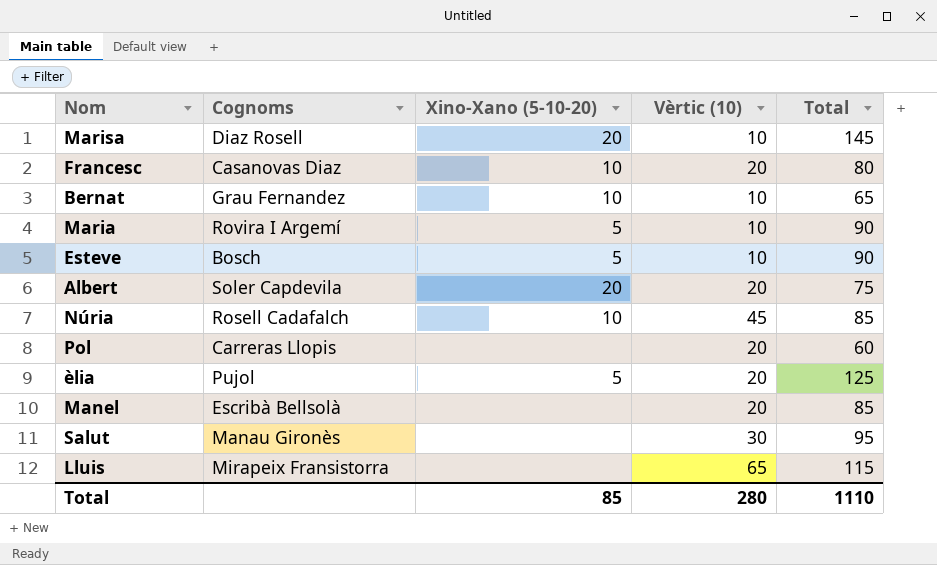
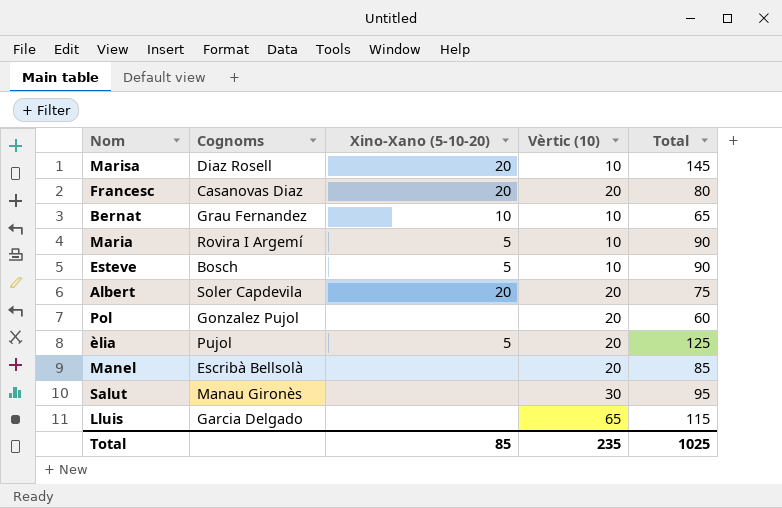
row Núria: Rosell Cadafalch | 10 | 45 | 85 -> none
Francesc | Xino-Xano (5-10-20): 10 -> 20
Pol | Cognoms: Carreras Llopis -> Gonzalez Pujol
Lluis | Cognoms: Mirapeix Fransistorra -> Garcia Delgado
Total | Vèrtic (10): 280 -> 235
Total | Total: 1110 -> 1025

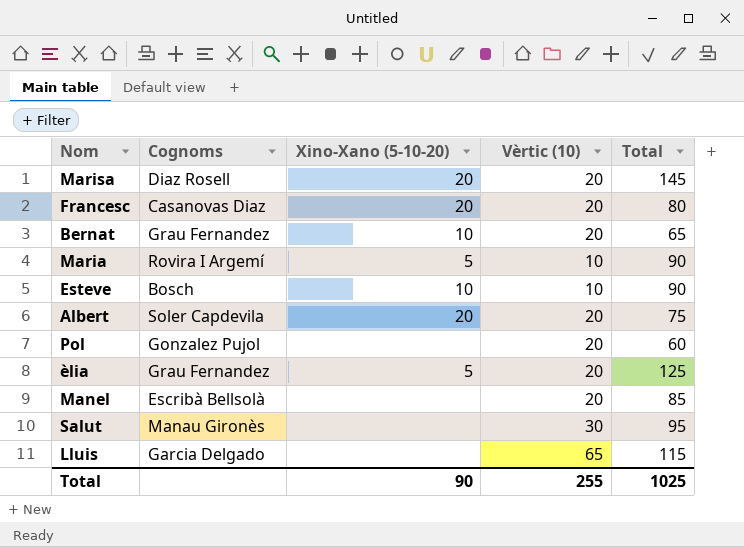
Marisa | Vèrtic (10): 10 -> 20
Bernat | Vèrtic (10): 10 -> 20
Esteve | Xino-Xano (5-10-20): 5 -> 10
èlia | Cognoms: Pujol -> Grau Fernandez
Total | Xino-Xano (5-10-20): 85 -> 90
Total | Vèrtic (10): 235 -> 255

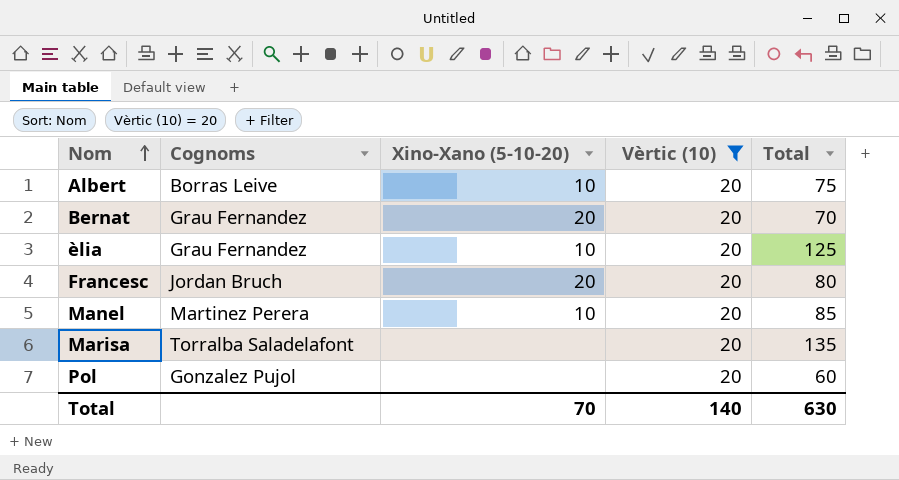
filter: none -> Vèrtic (10) = 20
row order: none -> Nom ascending
Albert | Cognoms: Soler Capdevila -> Borras Leive
Albert | Xino-Xano (5-10-20): 20 -> 10
Bernat | Xino-Xano (5-10-20): 10 -> 20
Bernat | Total: 65 -> 70
èlia | Xino-Xano (5-10-20): 5 -> 10
Francesc | Cognoms: Casanovas Diaz -> Jordan Bruch
Manel | Cognoms: Escribà Bellsolà -> Martinez Perera
Manel | Xino-Xano (5-10-20): none -> 10
Marisa | Cognoms: Diaz Rosell -> Torralba Saladelafont
Marisa | Xino-Xano (5-10-20): 20 -> none
Marisa | Total: 145 -> 135
Total | Xino-Xano (5-10-20): 90 -> 70
Total | Vèrtic (10): 255 -> 140
Total | Total: 1025 -> 630

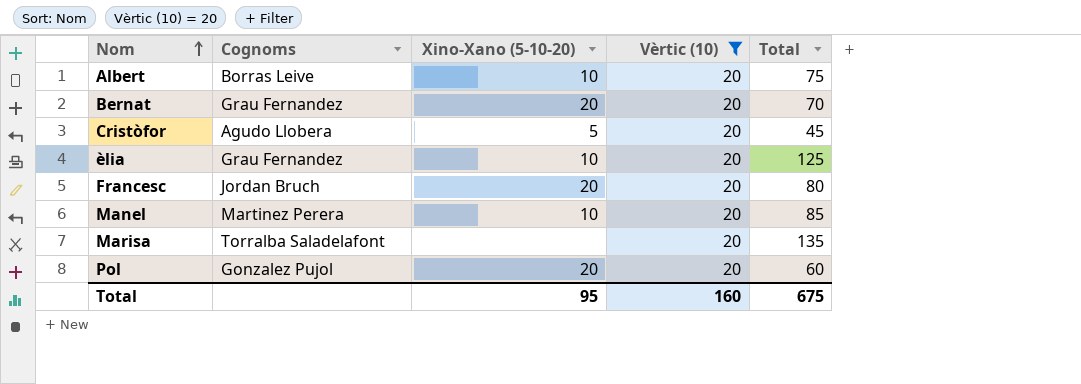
row Cristòfor: none -> Agudo Llobera | 5 | 20 | 45
Pol | Xino-Xano (5-10-20): none -> 20
Total | Xino-Xano (5-10-20): 70 -> 95
Total | Vèrtic (10): 140 -> 160
Total | Total: 630 -> 675

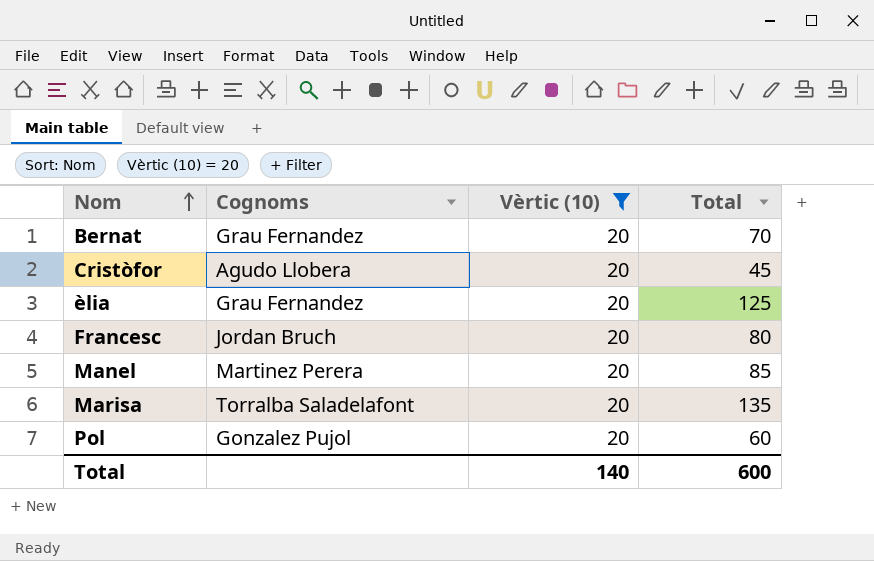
column Xino-Xano (5-10-20) | position: 3 -> none
row Albert: Borras Leive | 10 | 20 | 75 -> none
Total | Vèrtic (10): 160 -> 140
Total | Total: 675 -> 600

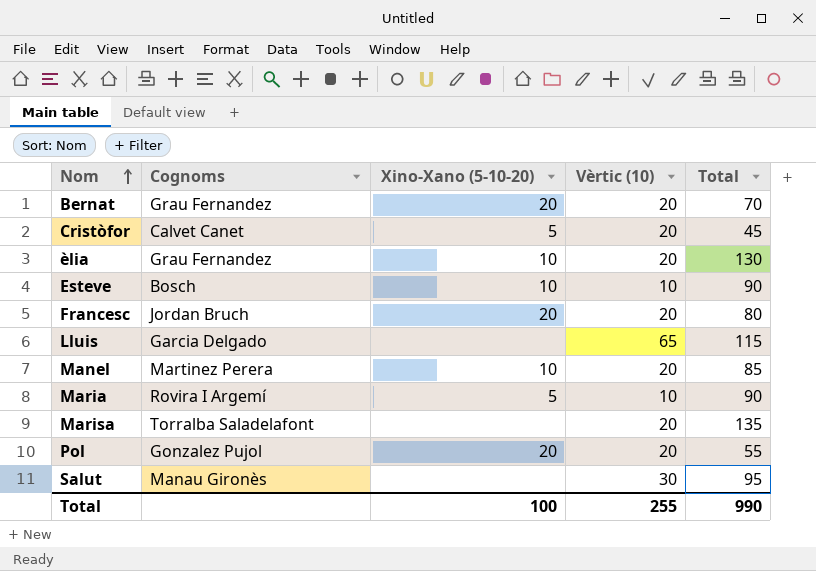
filter: Vèrtic (10) = 20 -> none
column Xino-Xano (5-10-20) | position: none -> 3
Cristòfor | Cognoms: Agudo Llobera -> Calvet Canet
èlia | Total: 125 -> 130
Pol | Total: 60 -> 55
Total | Vèrtic (10): 140 -> 255
Total | Total: 600 -> 990

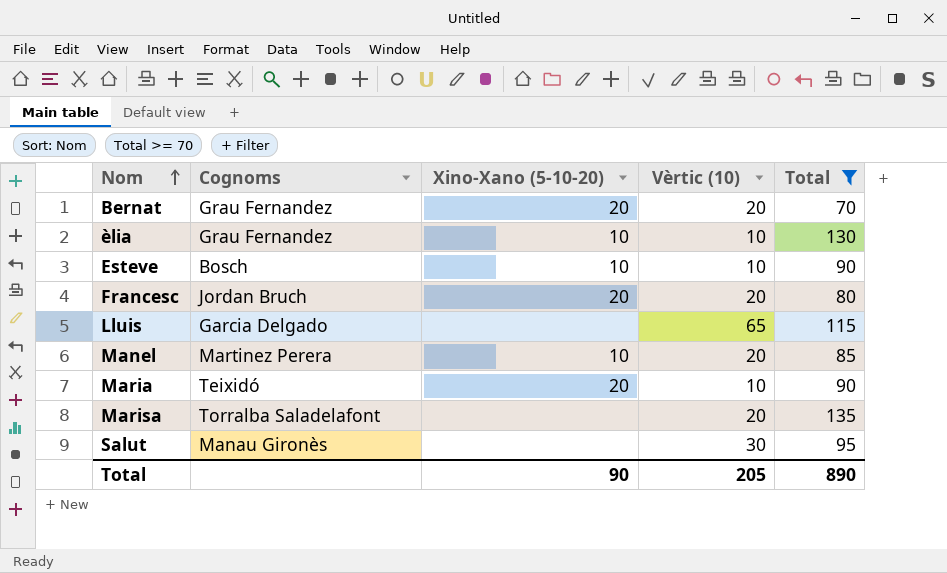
filter: none -> Total >= 70
èlia | Vèrtic (10): 20 -> 10
Maria | Cognoms: Rovira I Argemí -> Teixidó
Maria | Xino-Xano (5-10-20): 5 -> 20
Total | Xino-Xano (5-10-20): 100 -> 90
Total | Vèrtic (10): 255 -> 205
Total | Total: 990 -> 890

